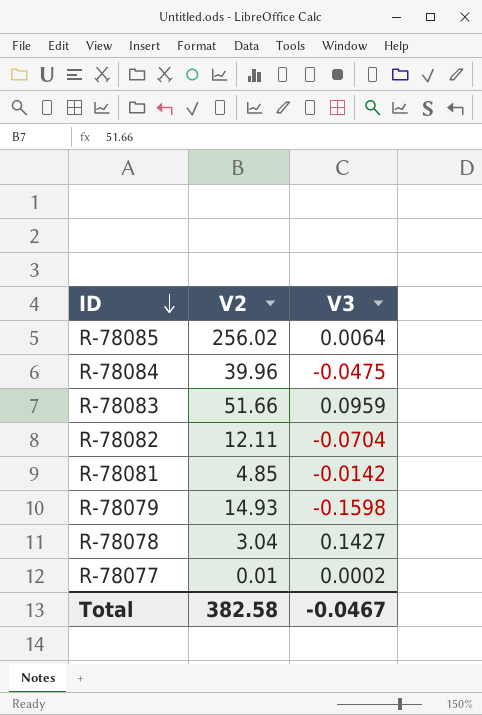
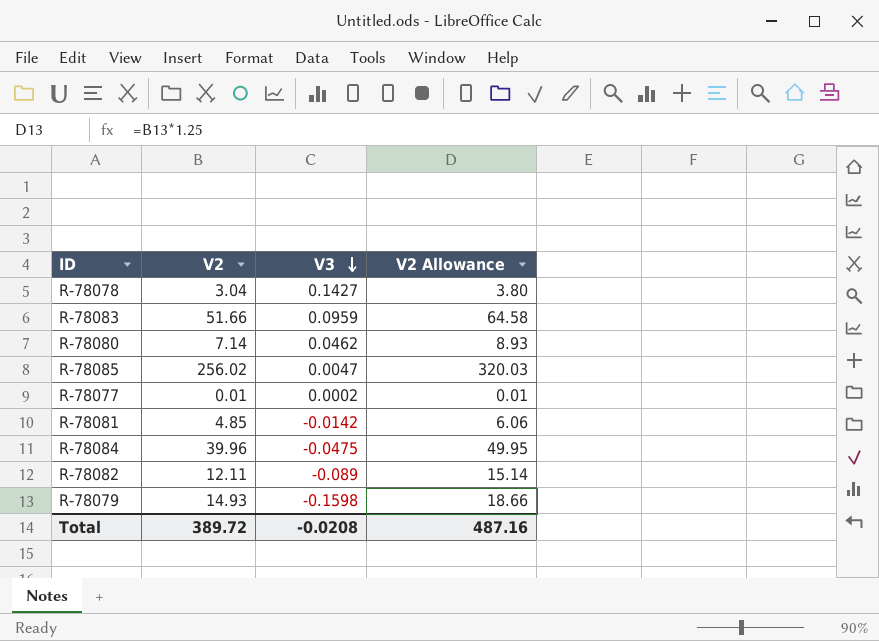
row order: ID descending -> V3 descending
column V2 Allowance | formula: none -> [V2] * 1.25
row R-78080: none -> 7.14 | 0.0462 | 8.93
R-78085 | V3: 0.0064 -> 0.0047
R-78082 | V3: -0.0704 -> -0.089
Total | V2: 382.58 -> 389.72
Total | V3: -0.0467 -> -0.0208

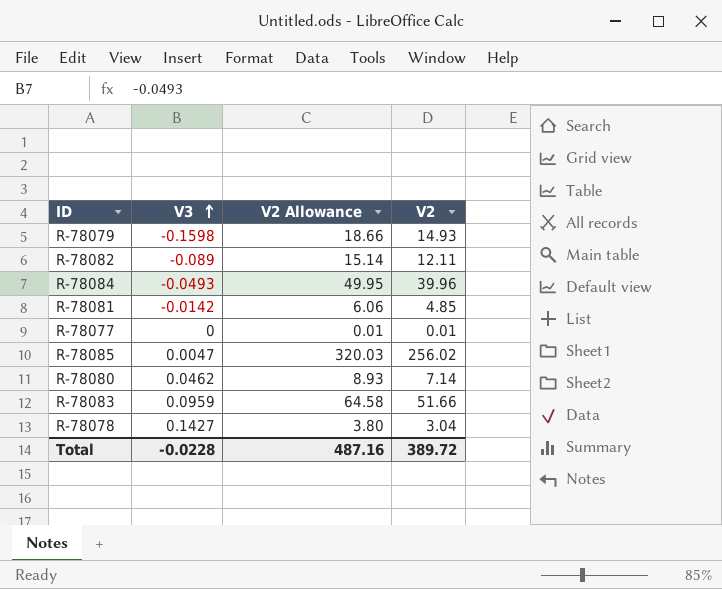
row order: V3 descending -> V3 ascending
column V2 | position: 2 -> 4
R-78084 | V3: -0.0475 -> -0.0493
R-78077 | V3: 0.0002 -> 0
Total | V3: -0.0208 -> -0.0228

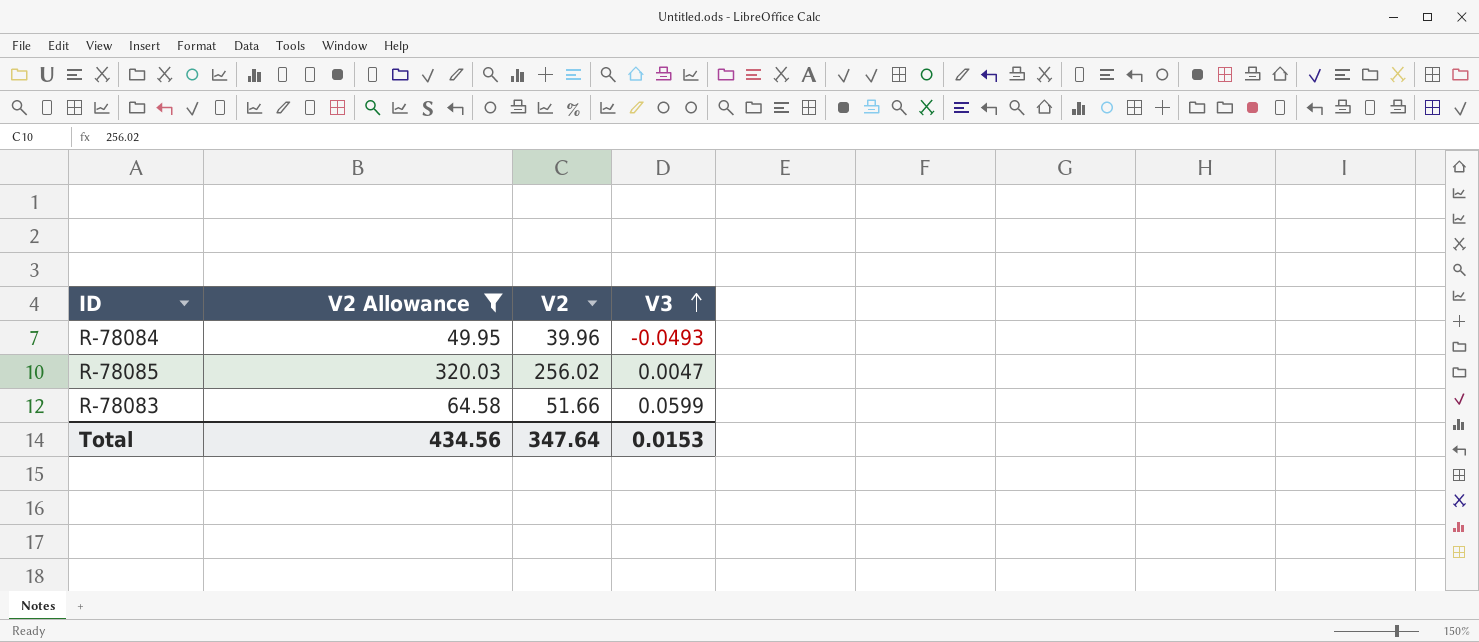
filter: none -> V2 Allowance >= 49.95
column V3 | position: 2 -> 4
R-78083 | V3: 0.0959 -> 0.0599
Total | V2 Allowance: 487.16 -> 434.56
Total | V2: 389.72 -> 347.64
Total | V3: -0.0228 -> 0.0153

